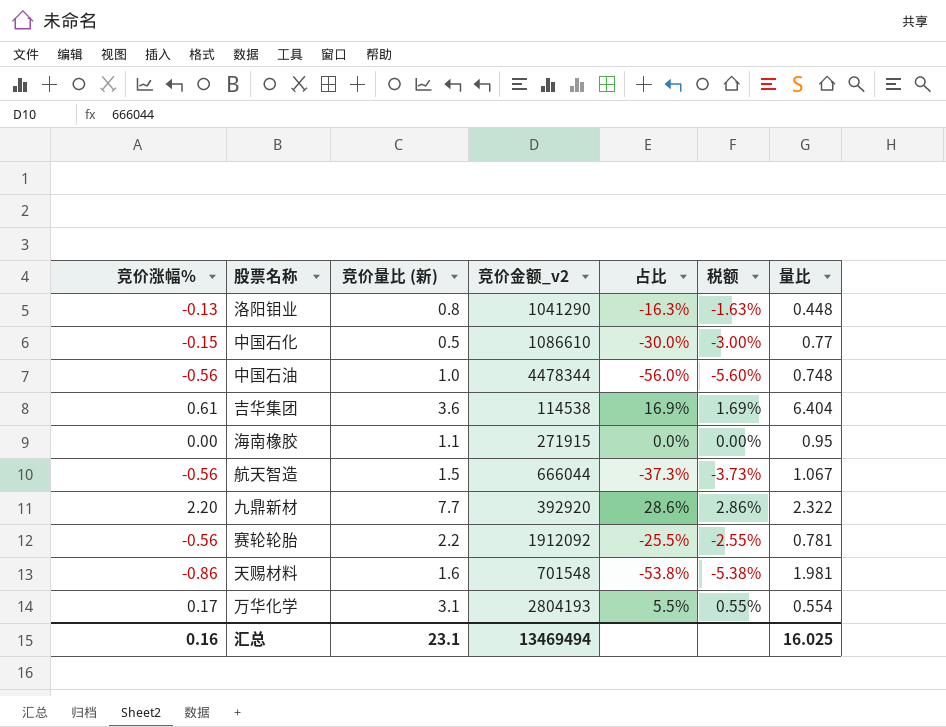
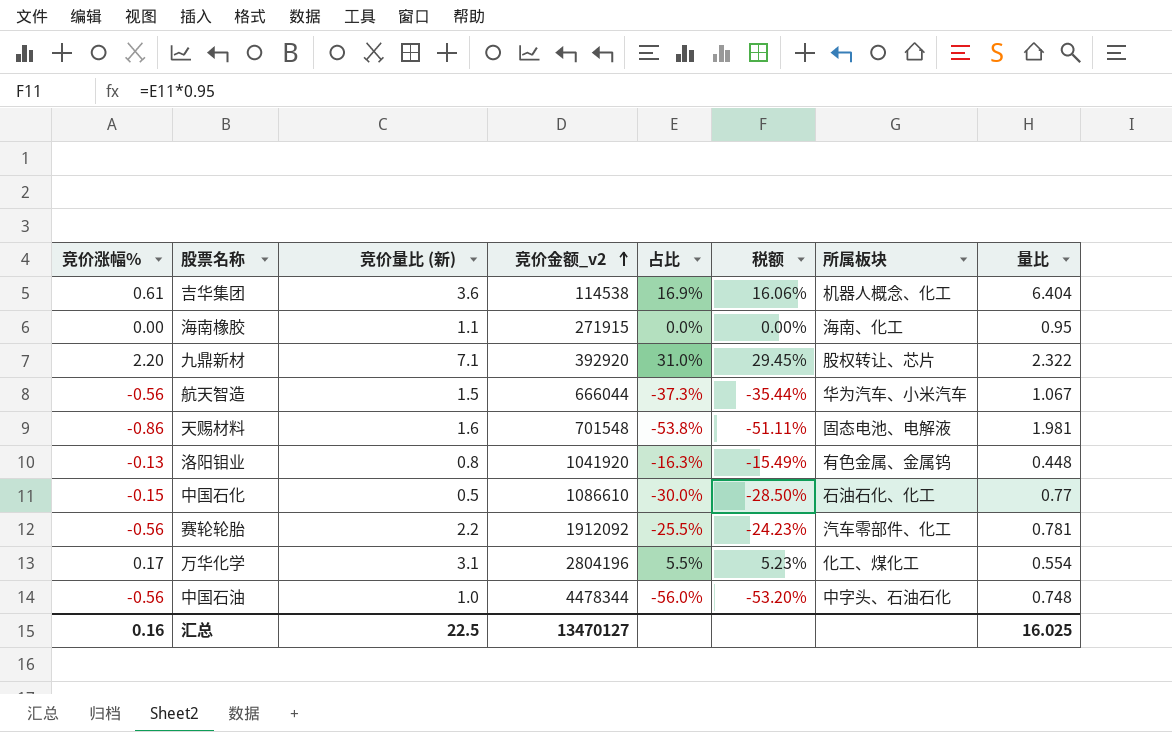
row order: none -> 竞价金额_v2 ascending
column 税额 | formula: [占比] * 0.1 -> [占比] * 0.95
column 所属板块 | position: none -> 7
九鼎新材 | 竞价量比 (新): 7.7 -> 7.1
九鼎新材 | 占比: 28.6% -> 31.0%
洛阳钼业 | 竞价金额_v2: 1041290 -> 1041920
万华化学 | 竞价金额_v2: 2804193 -> 2804196
汇总 | 竞价量比 (新): 23.1 -> 22.5
汇总 | 竞价金额_v2: 13469494 -> 13470127

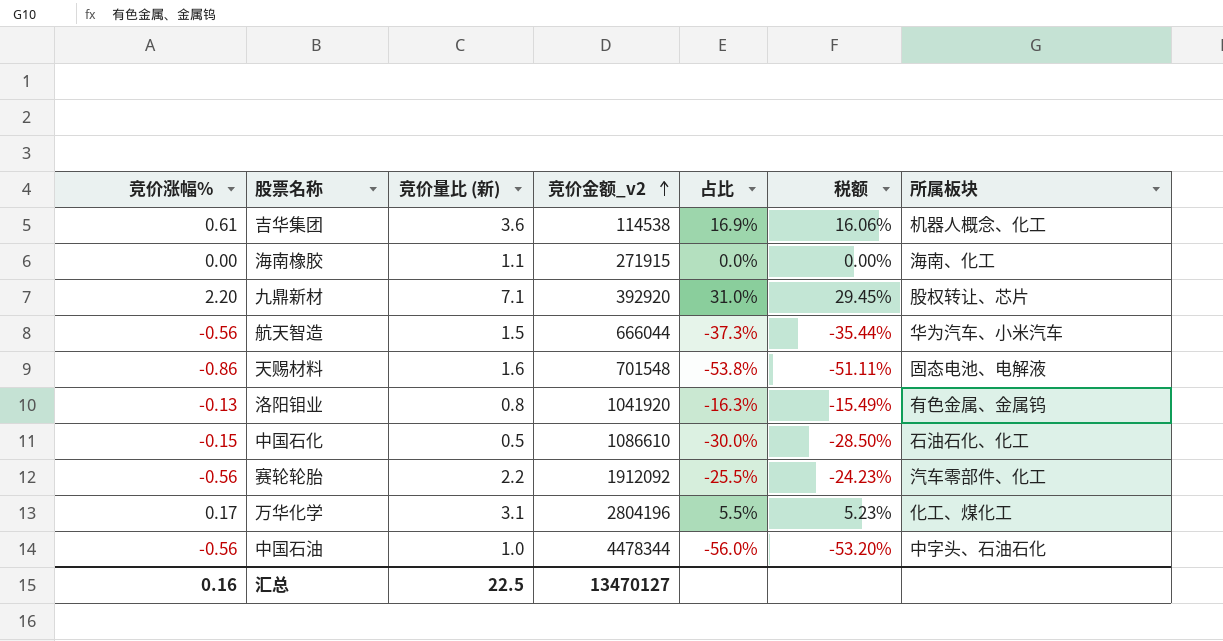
column 量比 | position: 8 -> none

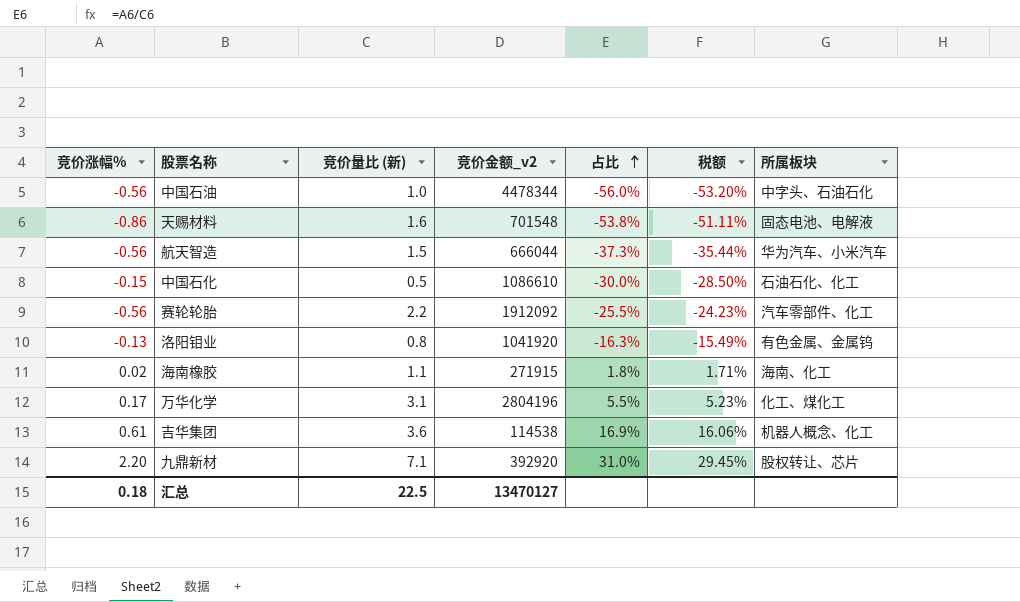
row order: 竞价金额_v2 ascending -> 占比 ascending
海南橡胶 | 竞价涨幅%: 0.00 -> 0.02
海南橡胶 | 占比: 0.0% -> 1.8%
海南橡胶 | 税额: 0.00% -> 1.71%
汇总 | 竞价涨幅%: 0.16 -> 0.18

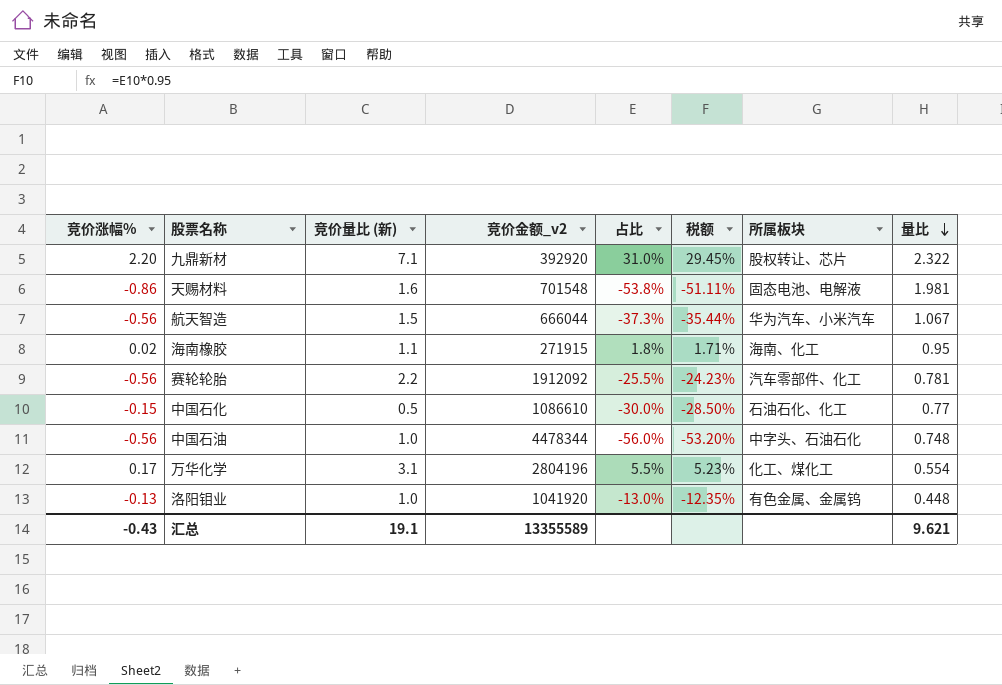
row order: 占比 ascending -> 量比 descending
column 量比 | position: none -> 8
row 吉华集团: 0.61 | 3.6 | 114538 | 16.9% | 16.06% | 机器人概念、化工 -> none
洛阳钼业 | 竞价量比 (新): 0.8 -> 1.0
洛阳钼业 | 占比: -16.3% -> -13.0%
洛阳钼业 | 税额: -15.49% -> -12.35%
汇总 | 竞价涨幅%: 0.18 -> -0.43
汇总 | 竞价量比 (新): 22.5 -> 19.1
汇总 | 竞价金额_v2: 13470127 -> 13355589

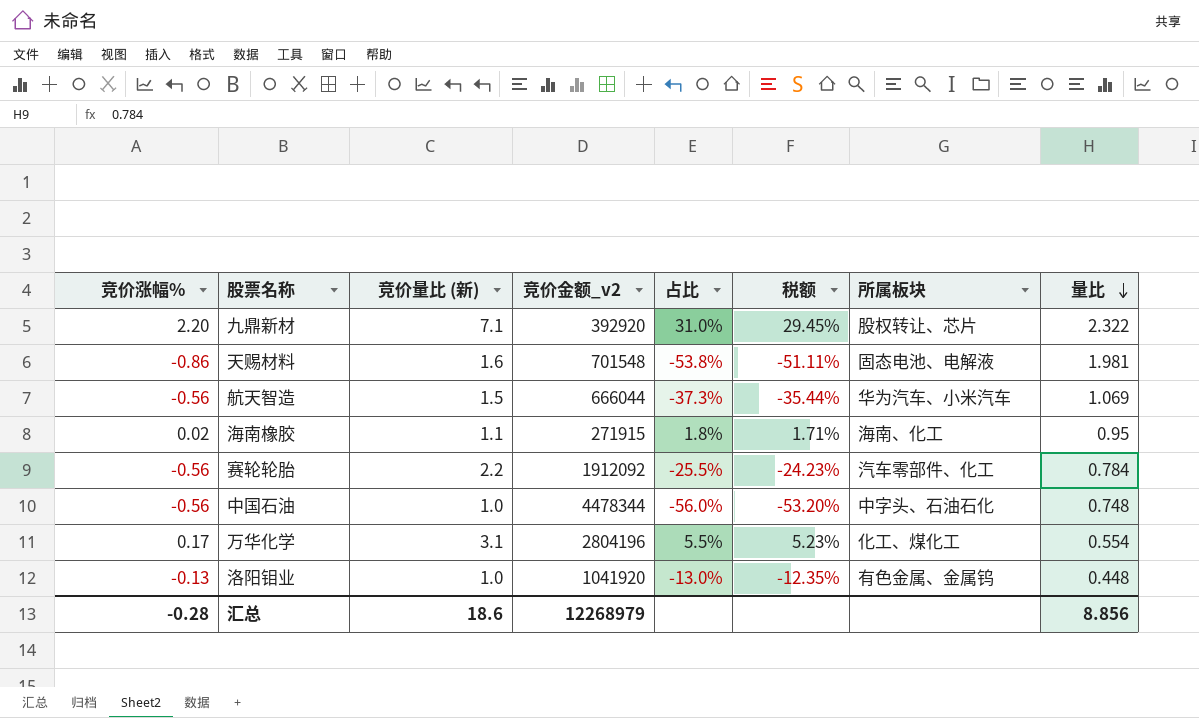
row 中国石化: -0.15 | 0.5 | 1086610 | -30.0% | -28.50% | 石油石化、化工 | 0.77 -> none
航天智造 | 量比: 1.067 -> 1.069
赛轮轮胎 | 量比: 0.781 -> 0.784
汇总 | 竞价涨幅%: -0.43 -> -0.28
汇总 | 竞价量比 (新): 19.1 -> 18.6
汇总 | 竞价金额_v2: 13355589 -> 12268979
汇总 | 量比: 9.621 -> 8.856

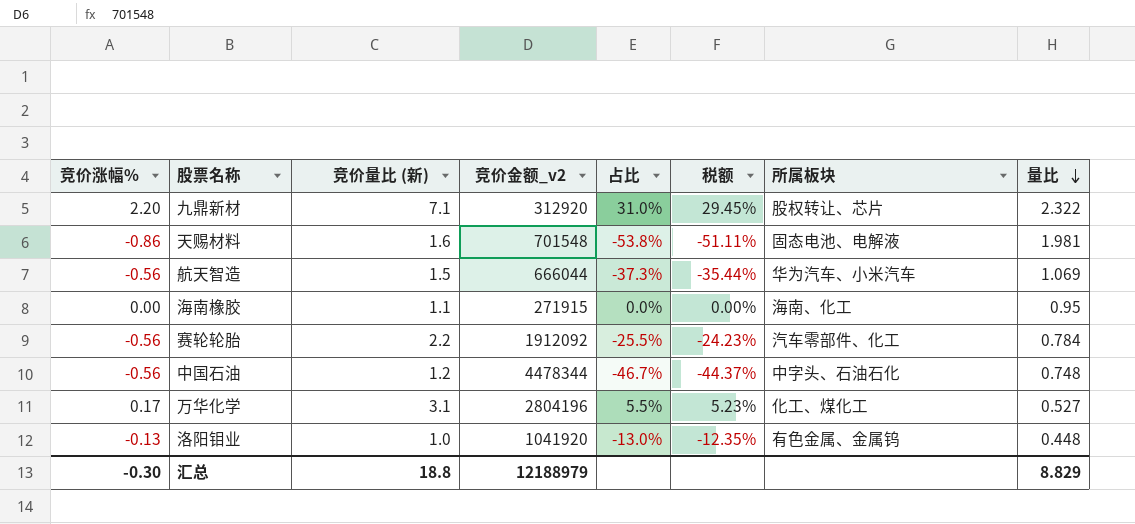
九鼎新材 | 竞价金额_v2: 392920 -> 312920
海南橡胶 | 竞价涨幅%: 0.02 -> 0.00
海南橡胶 | 占比: 1.8% -> 0.0%
海南橡胶 | 税额: 1.71% -> 0.00%
中国石油 | 竞价量比 (新): 1.0 -> 1.2
中国石油 | 占比: -56.0% -> -46.7%
中国石油 | 税额: -53.20% -> -44.37%
万华化学 | 量比: 0.554 -> 0.527
汇总 | 竞价涨幅%: -0.28 -> -0.30
汇总 | 竞价量比 (新): 18.6 -> 18.8
汇总 | 竞价金额_v2: 12268979 -> 12188979
汇总 | 量比: 8.856 -> 8.829

